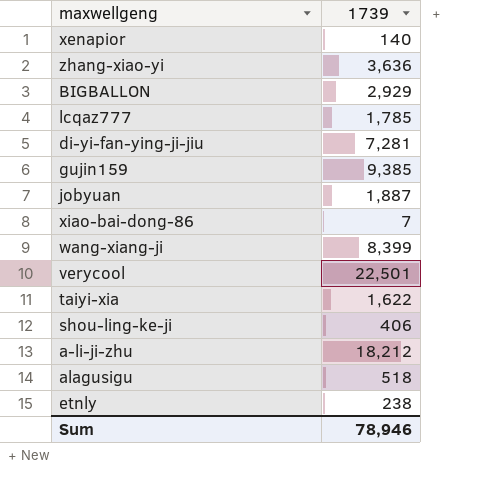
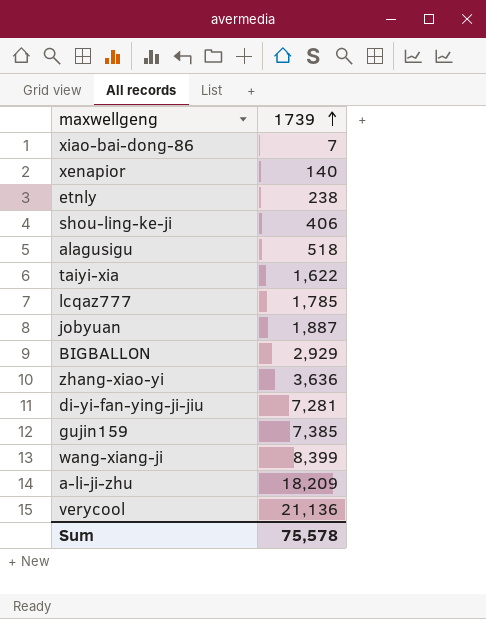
row order: none -> 1739 ascending
gujin159 | 1739: 9,385 -> 7,385
a-li-ji-zhu | 1739: 18,212 -> 18,209
verycool | 1739: 22,501 -> 21,136
Sum | 1739: 78,946 -> 75,578

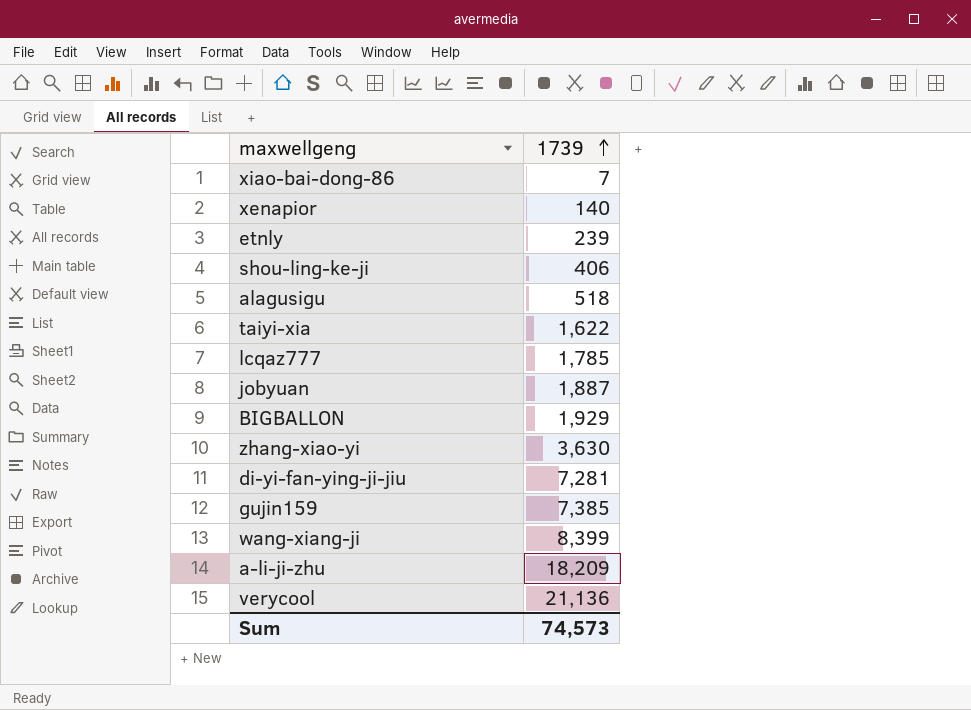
etnly | 1739: 238 -> 239
BIGBALLON | 1739: 2,929 -> 1,929
zhang-xiao-yi | 1739: 3,636 -> 3,630
Sum | 1739: 75,578 -> 74,573

